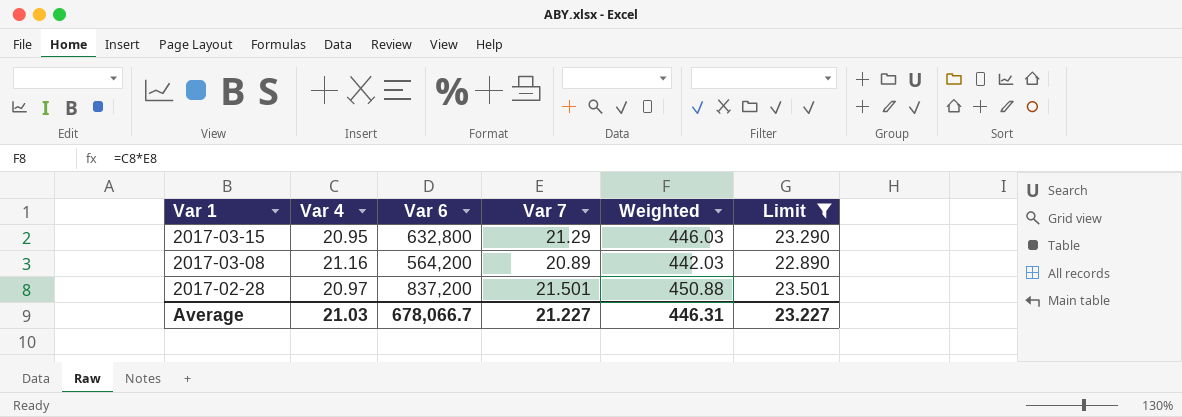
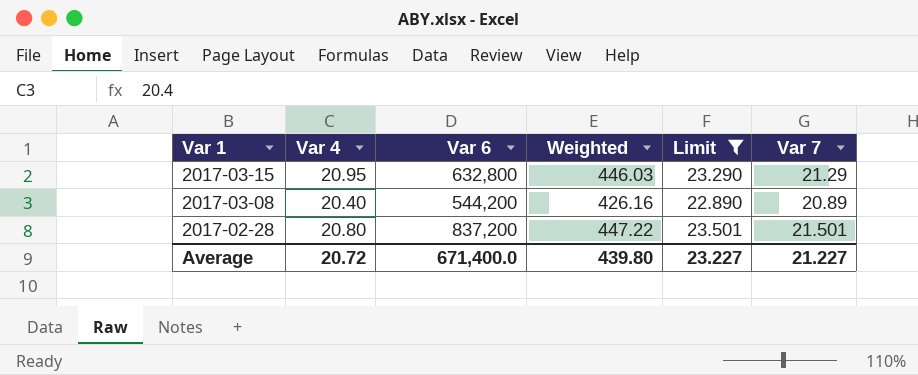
column Var 7 | position: 4 -> 6
2017-03-08 | Var 4: 21.16 -> 20.40
2017-03-08 | Var 6: 564,200 -> 544,200
2017-03-08 | Weighted: 442.03 -> 426.16
2017-02-28 | Var 4: 20.97 -> 20.80
2017-02-28 | Weighted: 450.88 -> 447.22
Average | Var 4: 21.03 -> 20.72
Average | Var 6: 678,066.7 -> 671,400.0
Average | Weighted: 446.31 -> 439.80

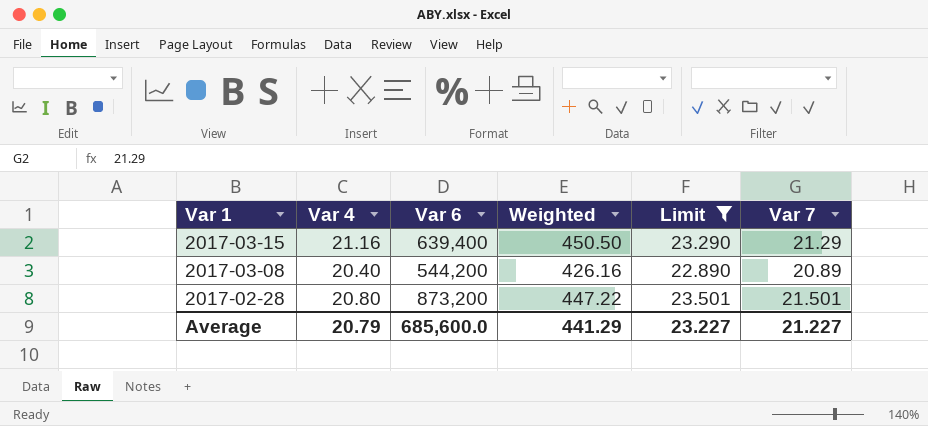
2017-03-15 | Var 4: 20.95 -> 21.16
2017-03-15 | Var 6: 632,800 -> 639,400
2017-03-15 | Weighted: 446.03 -> 450.50
2017-02-28 | Var 6: 837,200 -> 873,200
Average | Var 4: 20.72 -> 20.79
Average | Var 6: 671,400.0 -> 685,600.0
Average | Weighted: 439.80 -> 441.29

